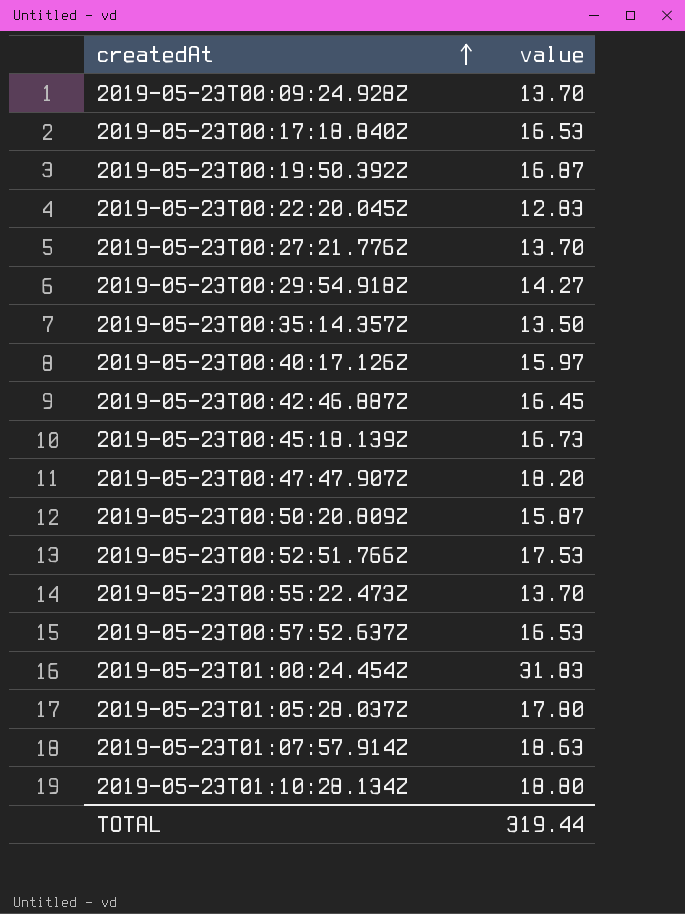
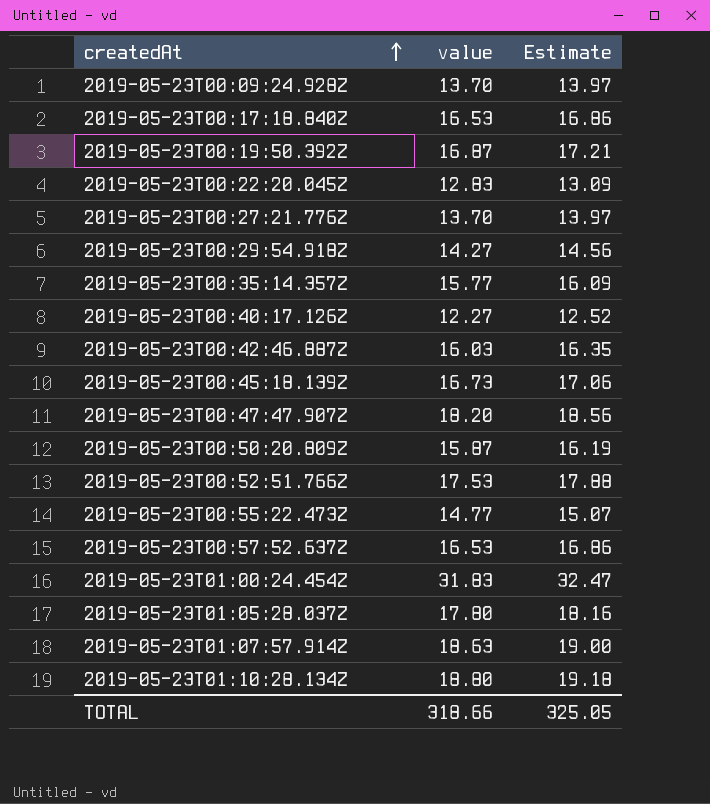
column Estimate | formula: none -> [value] * 1.02
2019-05-23T00:35:14.357Z | value: 13.50 -> 15.77
2019-05-23T00:40:17.126Z | value: 15.97 -> 12.27
2019-05-23T00:42:46.887Z | value: 16.45 -> 16.03
2019-05-23T00:55:22.473Z | value: 13.70 -> 14.77
TOTAL | value: 319.44 -> 318.66

